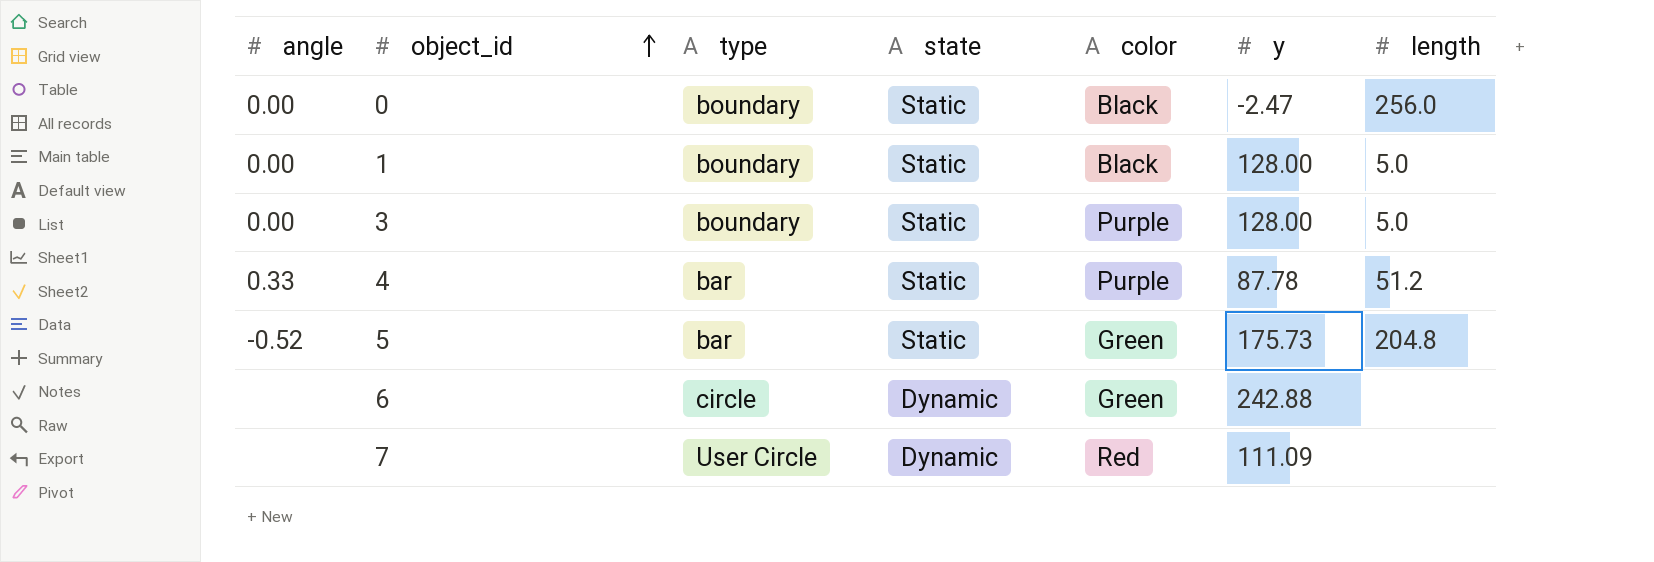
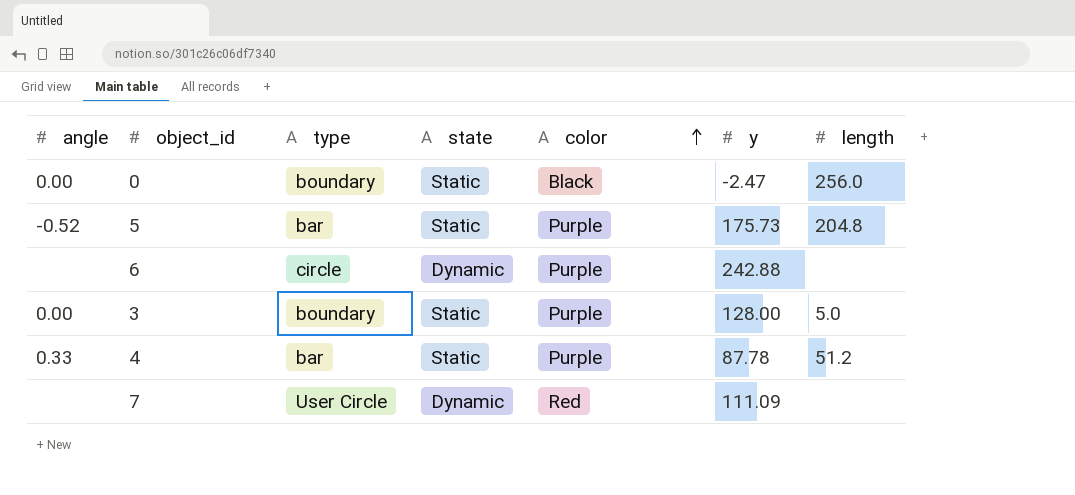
row order: object_id ascending -> color ascending
row 1: 0.00 | boundary | Static | Black | 128.00 | 5.0 -> none
5 | color: Green -> Purple
6 | color: Green -> Purple

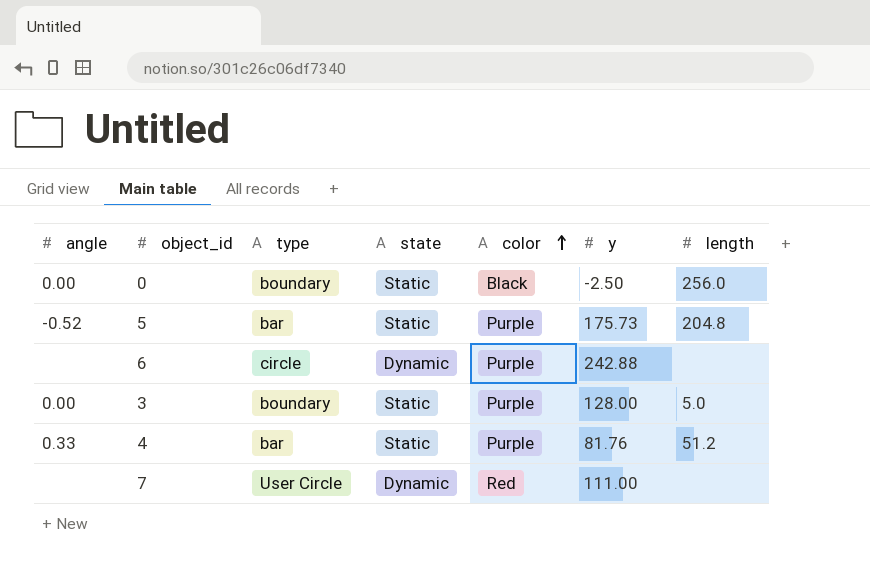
0 | y: -2.47 -> -2.50
4 | y: 87.78 -> 81.76
7 | y: 111.09 -> 111.00

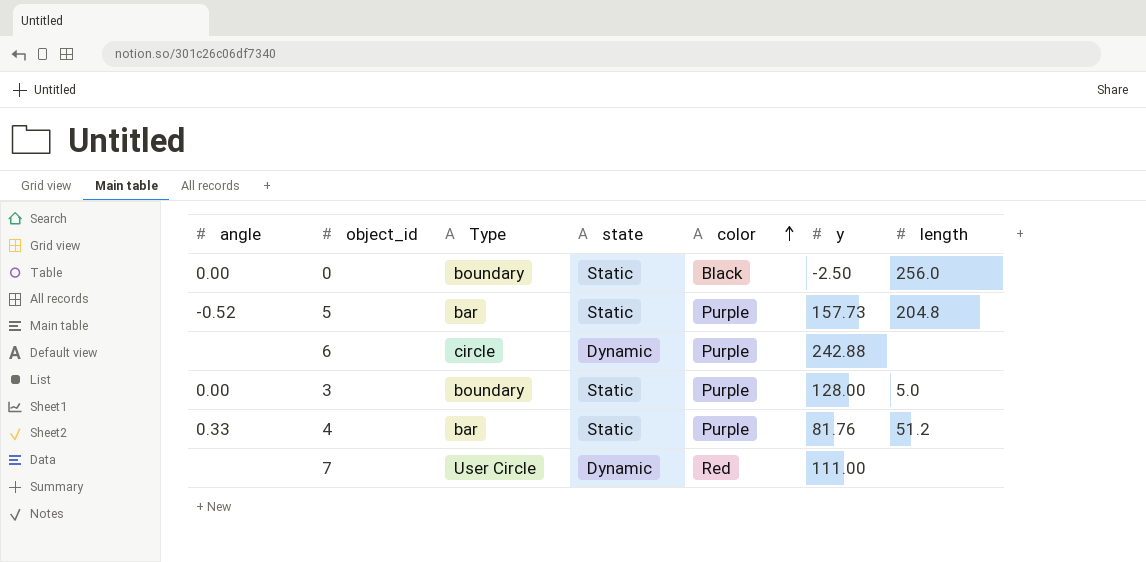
column name: type -> Type
5 | y: 175.73 -> 157.73

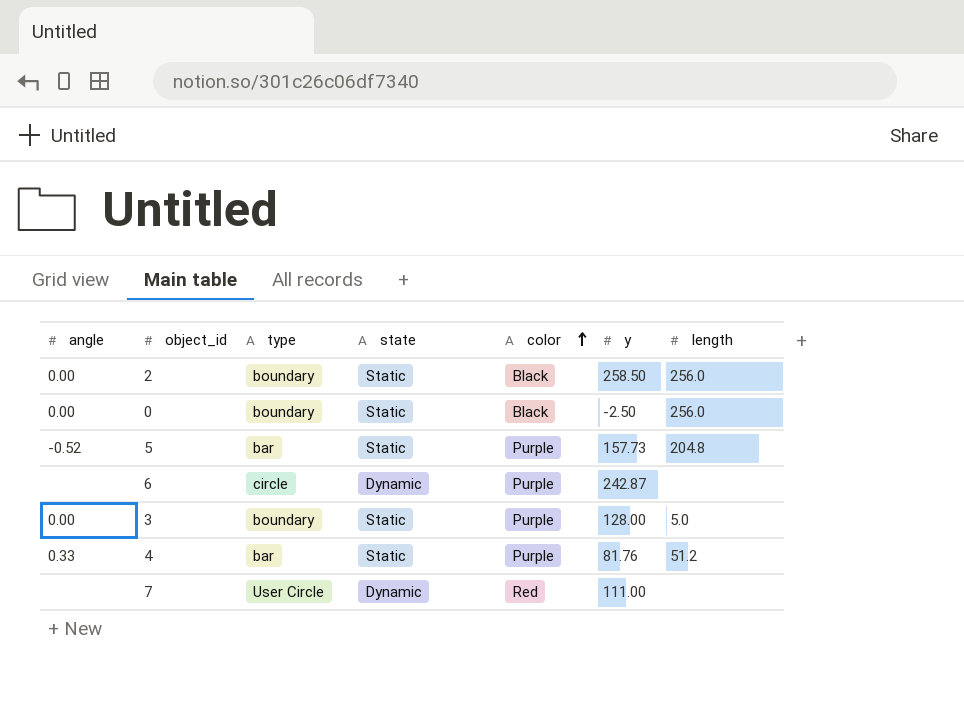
column name: Type -> type
row 2: none -> 0.00 | boundary | Static | Black | 258.50 | 256.0
6 | y: 242.88 -> 242.87

